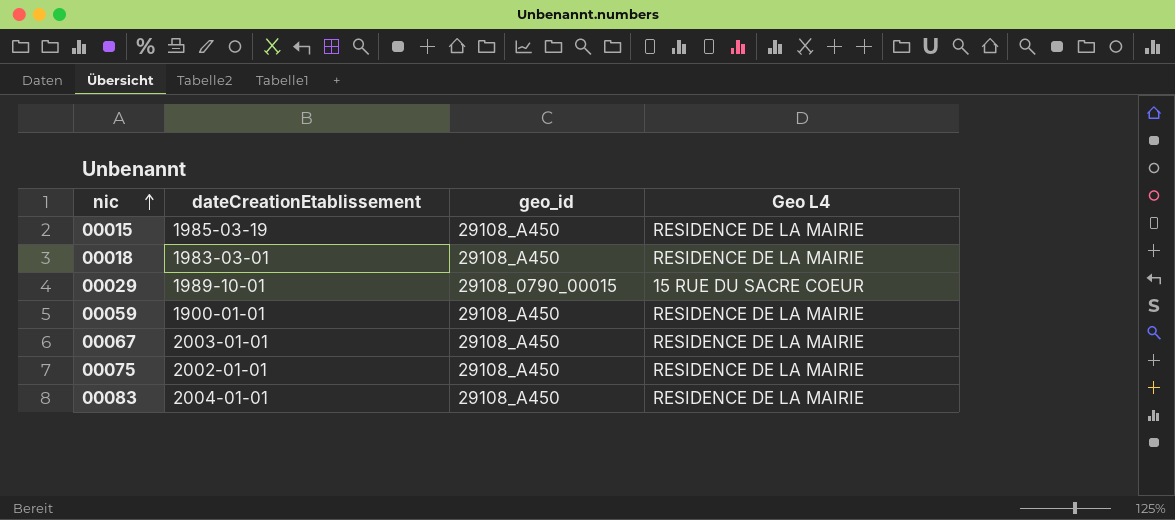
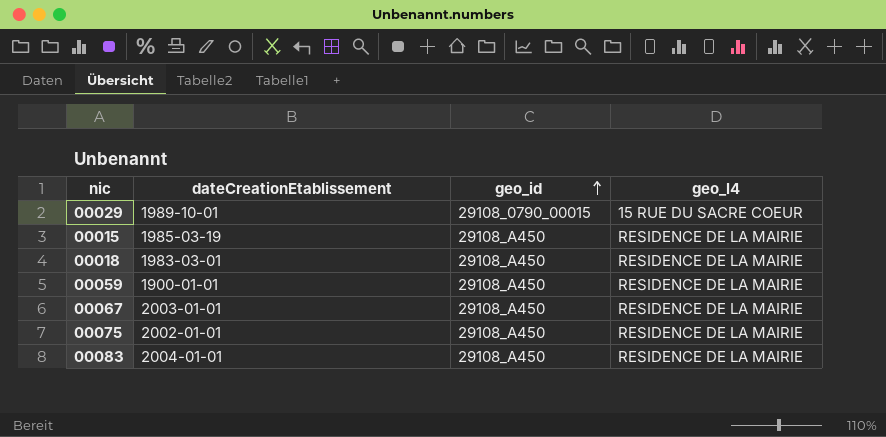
row order: nic ascending -> geo_id ascending
column name: Geo L4 -> geo_l4

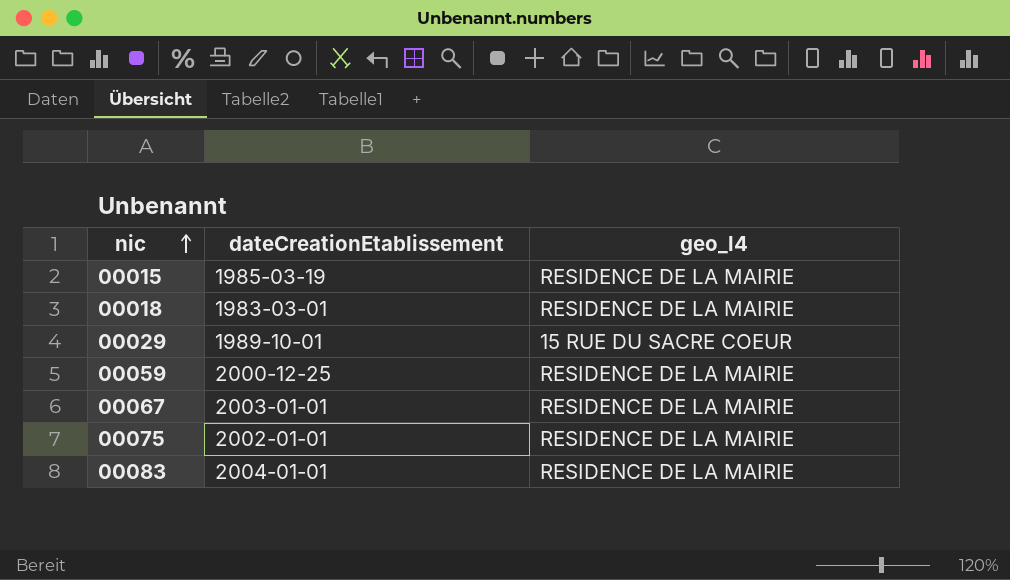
row order: geo_id ascending -> nic ascending
column geo_id | position: 3 -> none
00059 | dateCreationEtablissement: 1900-01-01 -> 2000-12-25

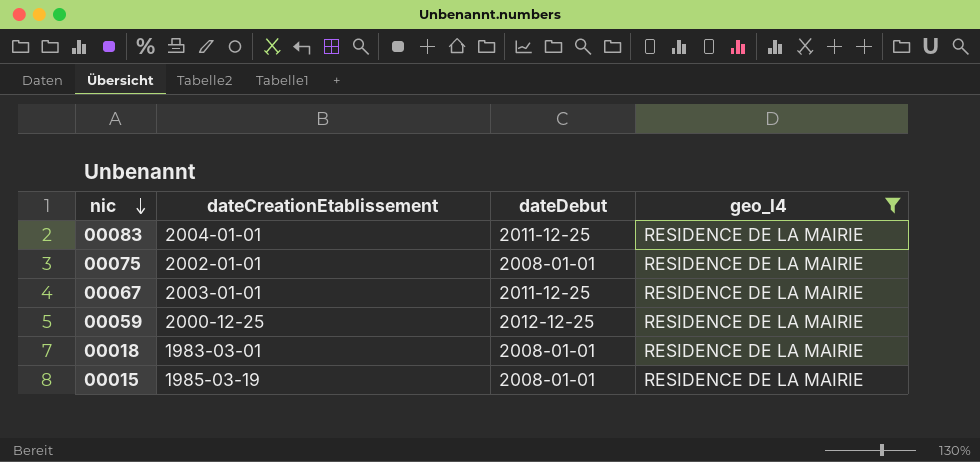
filter: none -> geo_l4 = RESIDENCE DE LA MAIRIE
row order: nic ascending -> nic descending
column dateDebut | position: none -> 3

